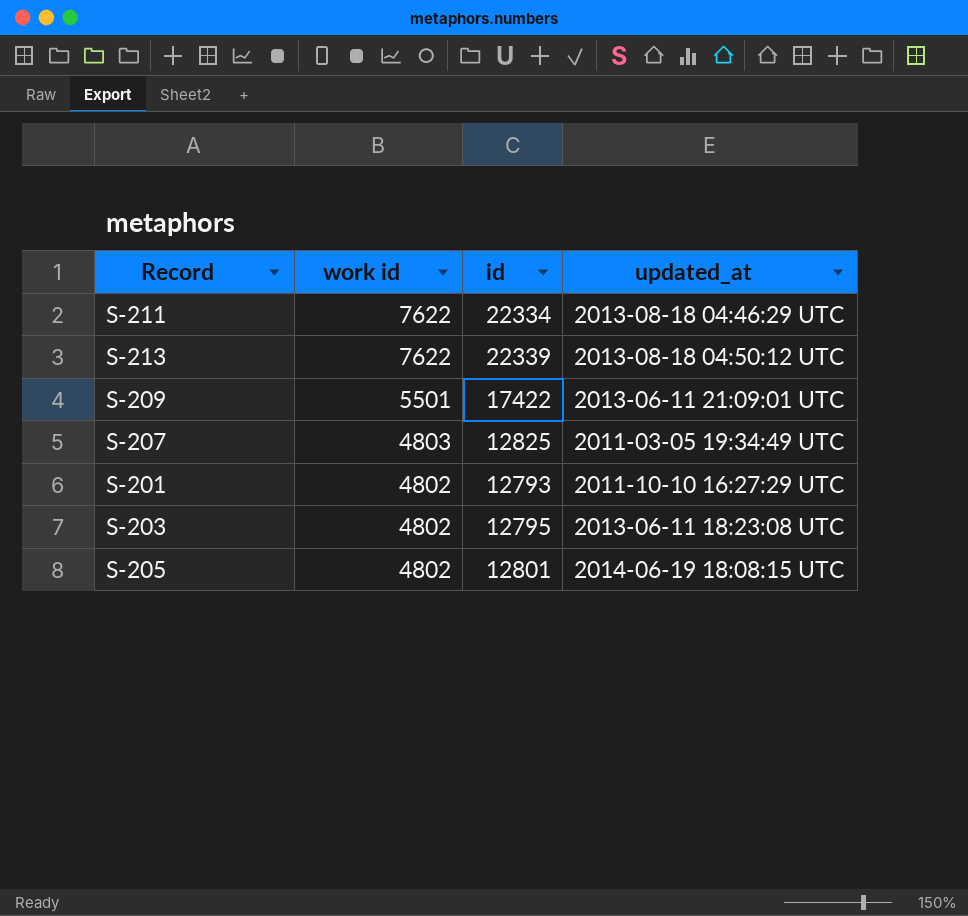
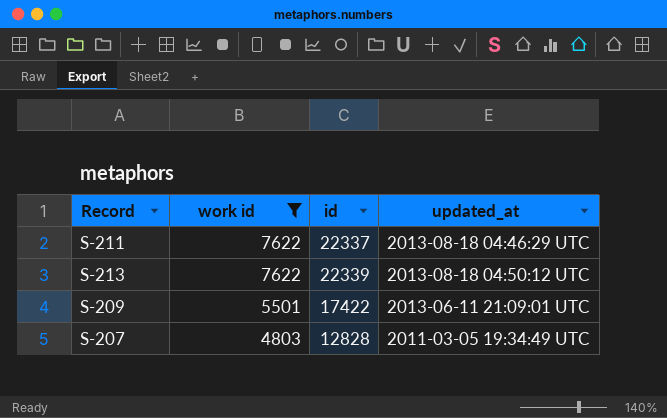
filter: none -> work id != 4802
S-211 | id: 22334 -> 22337
S-207 | id: 12825 -> 12828

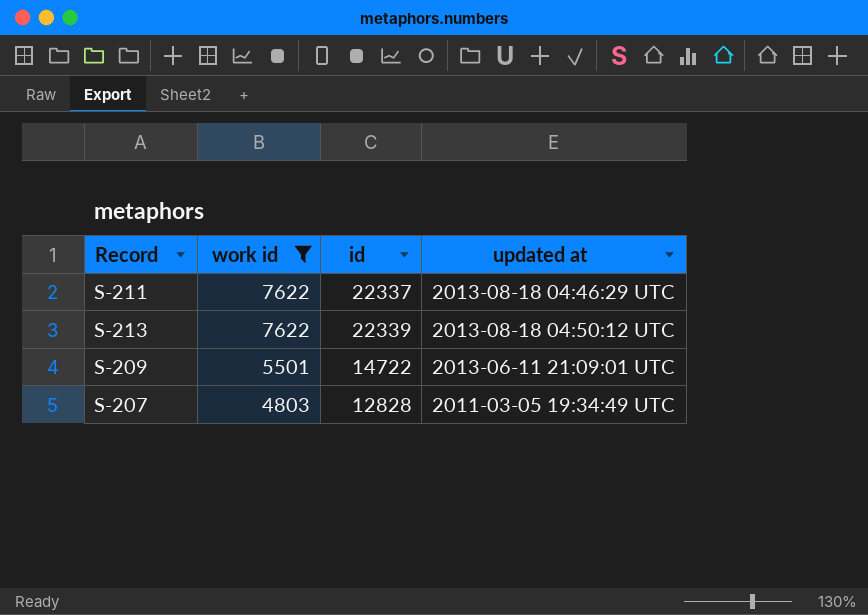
column name: updated_at -> updated at
S-209 | id: 17422 -> 14722

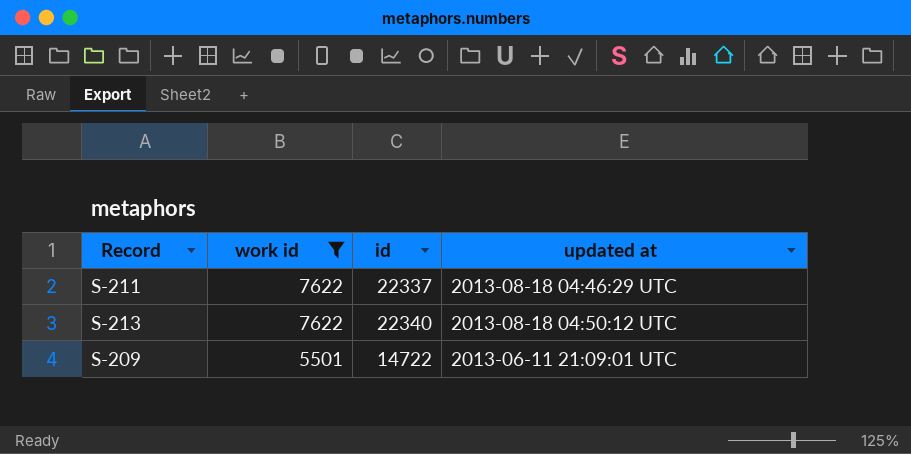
row S-207: 4803 | 12828 | 2011-03-05 19:34:49 UTC -> none
S-213 | id: 22339 -> 22340

